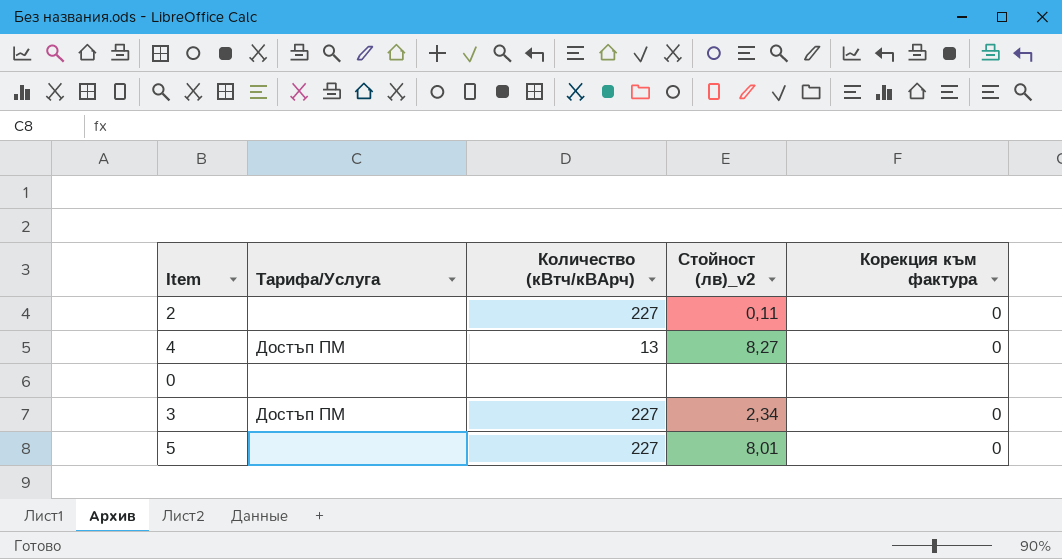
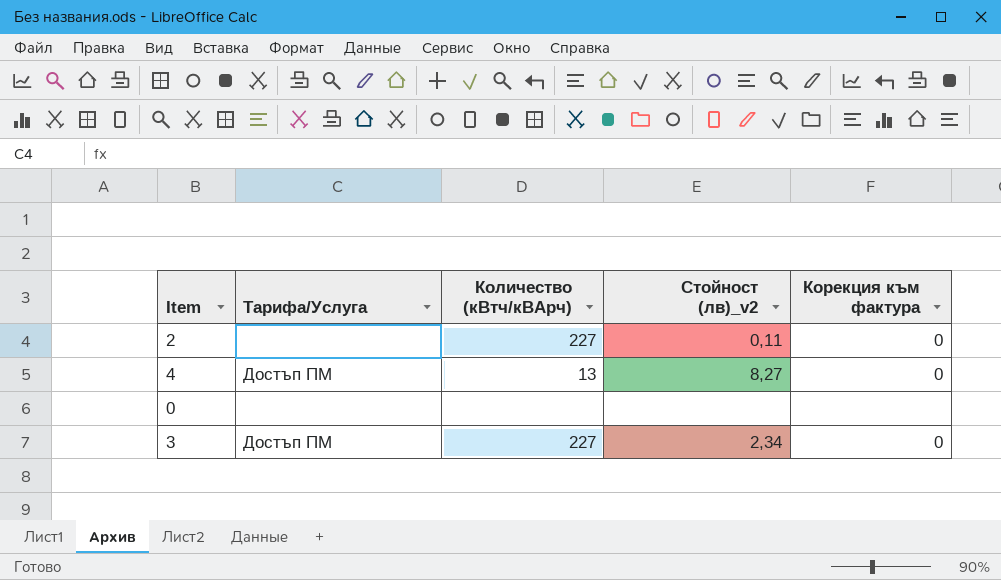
row 5: none | 227 | 8,01 | 0 -> none

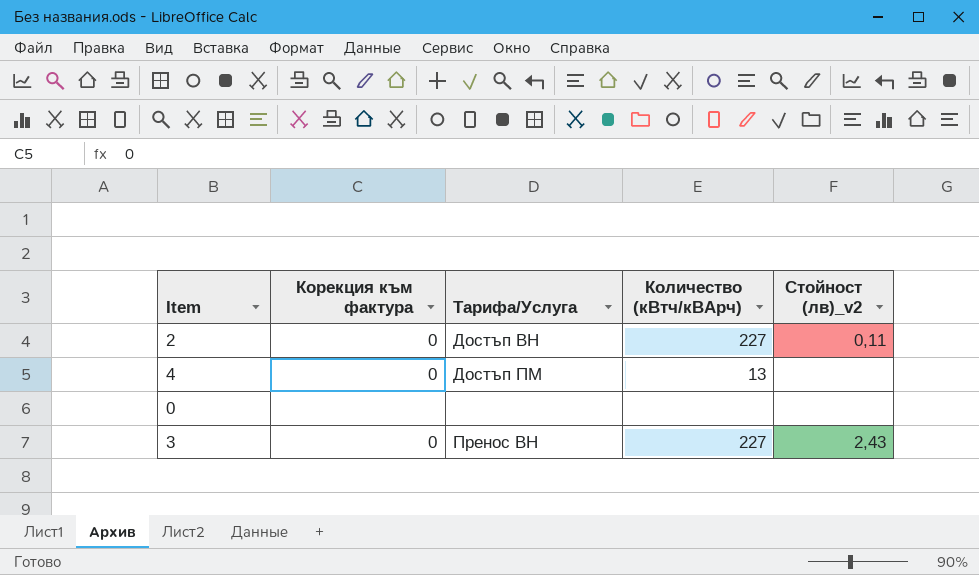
column Корекция към фактура | position: 5 -> 2
2 | Тарифа/Услуга: none -> Достъп ВН
4 | Стойност (лв)_v2: 8,27 -> none
3 | Тарифа/Услуга: Достъп ПМ -> Пренос ВН
3 | Стойност (лв)_v2: 2,34 -> 2,43

